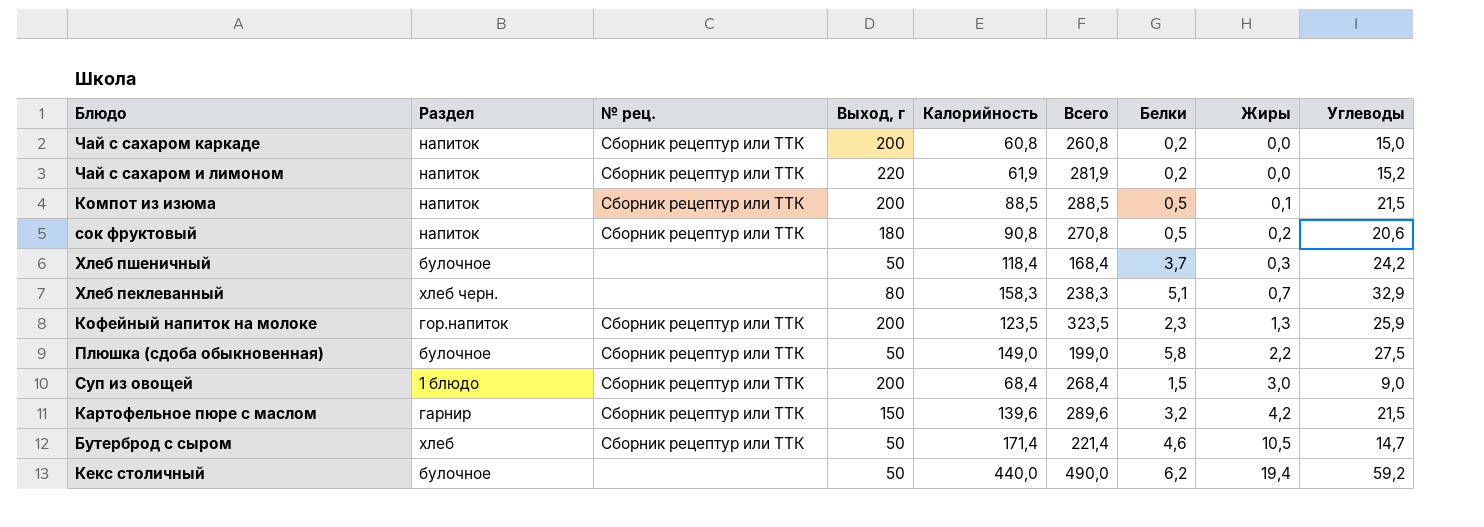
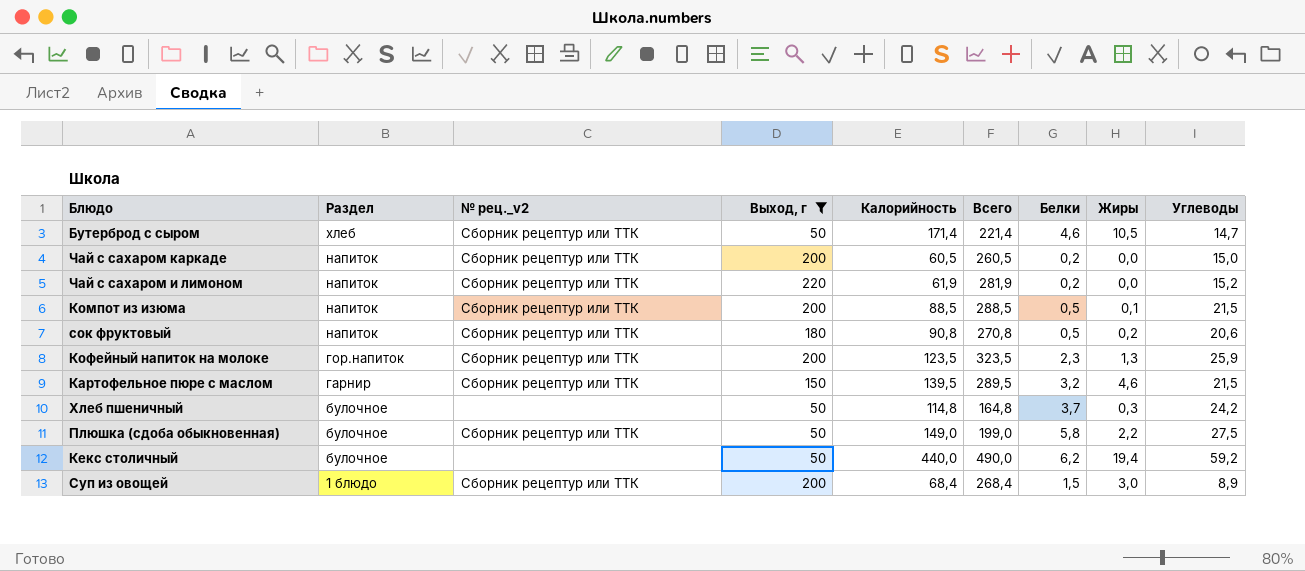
filter: none -> Выход, г != 80
row order: Жиры ascending -> Раздел descending
column name: № рец. -> № рец._v2
Чай с сахаром каркаде | Калорийность: 60,8 -> 60,5
Чай с сахаром каркаде | Всего: 260,8 -> 260,5
Картофельное пюре с маслом | Калорийность: 139,6 -> 139,5
Картофельное пюре с маслом | Всего: 289,6 -> 289,5
Картофельное пюре с маслом | Жиры: 4,2 -> 4,6
Хлеб пшеничный | Калорийность: 118,4 -> 114,8
Хлеб пшеничный | Всего: 168,4 -> 164,8
Суп из овощей | Углеводы: 9,0 -> 8,9

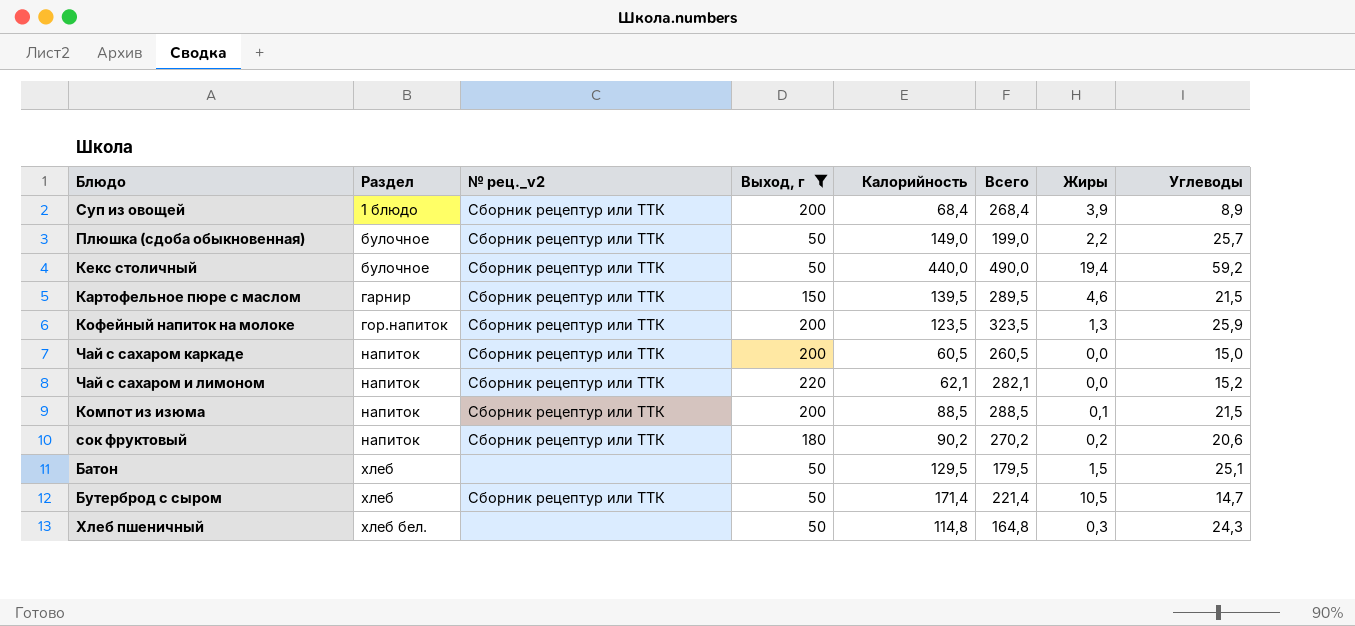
row order: Раздел descending -> Раздел ascending
column Белки | position: 7 -> none
Суп из овощей | Жиры: 3,0 -> 3,9
Плюшка (сдоба обыкновенная) | Углеводы: 27,5 -> 25,7
Кекс столичный | № рец._v2: none -> Сборник рецептур или ТТК
Чай с сахаром и лимоном | Калорийность: 61,9 -> 62,1
Чай с сахаром и лимоном | Всего: 281,9 -> 282,1
сок фруктовый | Калорийность: 90,8 -> 90,2
сок фруктовый | Всего: 270,8 -> 270,2
row Батон: none -> хлеб | none | 50 | 129,5 | 179,5 | 1,5 | 25,1
Хлеб пшеничный | Раздел: булочное -> хлеб бел.
Хлеб пшеничный | Углеводы: 24,2 -> 24,3

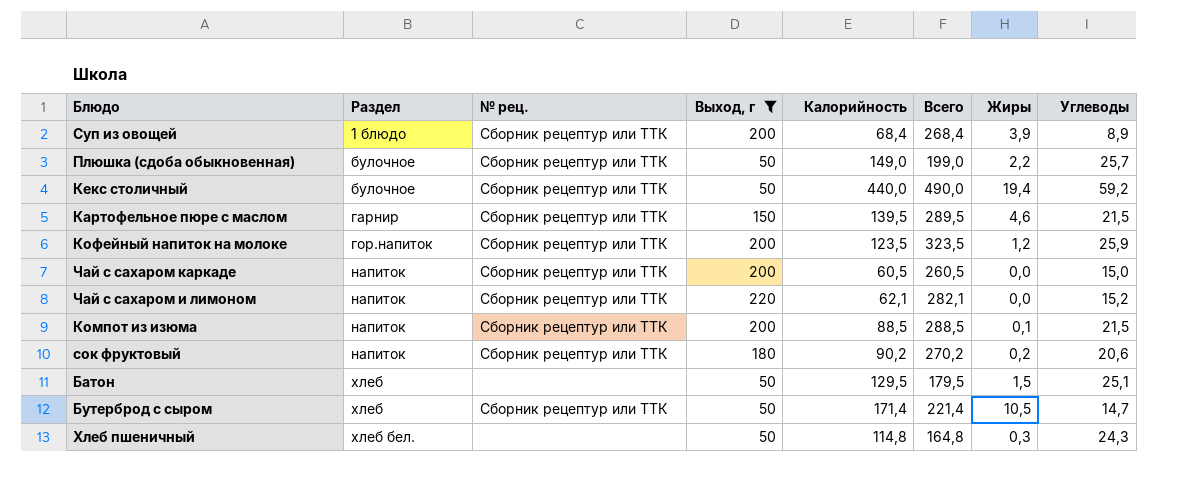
column name: № рец._v2 -> № рец.
Кофейный напиток на молоке | Жиры: 1,3 -> 1,2

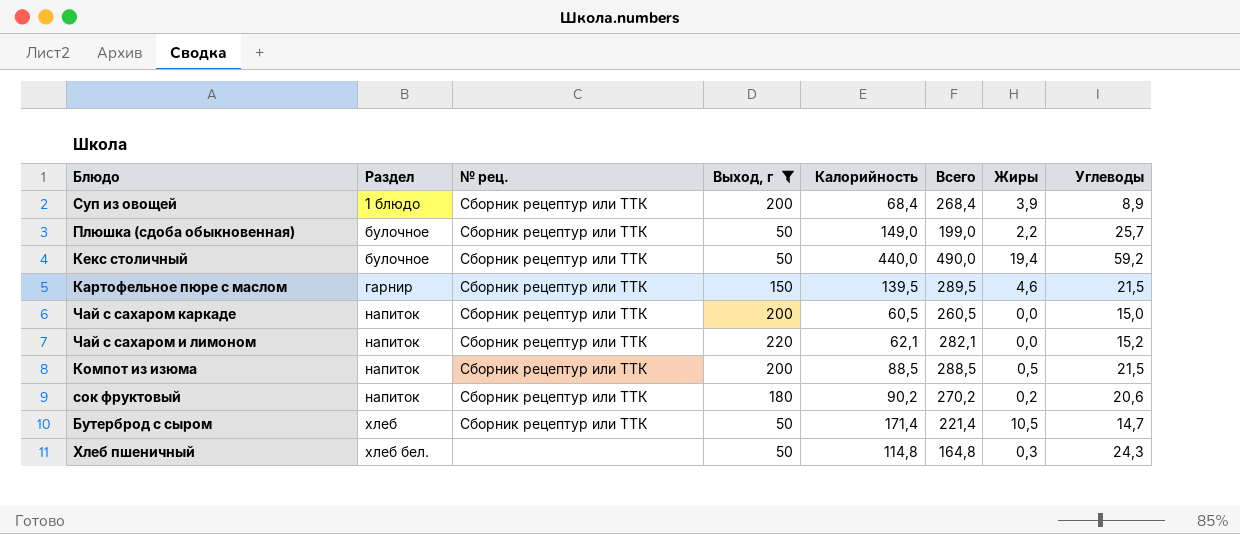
row Кофейный напиток на молоке: гор.напиток | Сборник рецептур или ТТК | 200 | 123,5 | 323,5 | 1,2 | 25,9 -> none
row Батон: хлеб | none | 50 | 129,5 | 179,5 | 1,5 | 25,1 -> none
Компот из изюма | Жиры: 0,1 -> 0,5

